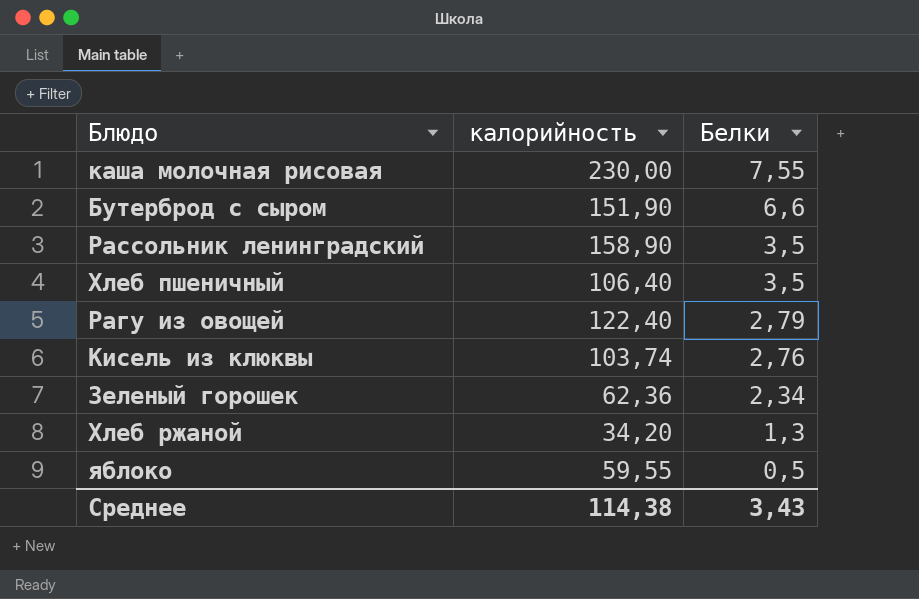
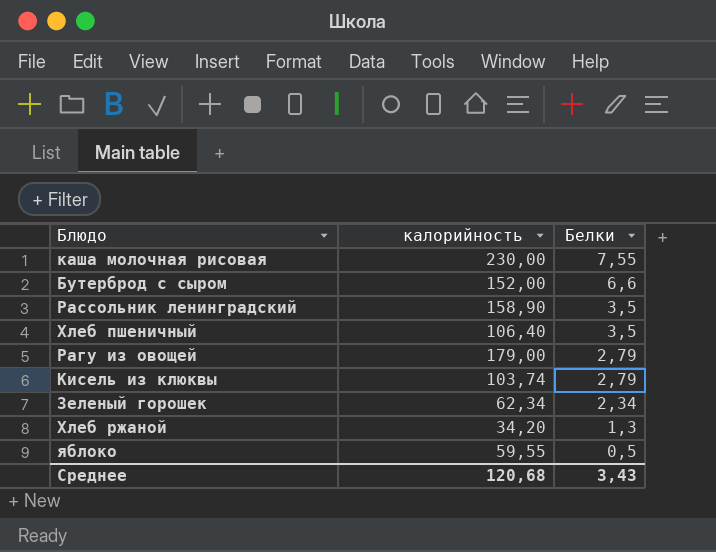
Бутерброд с сыром | калорийность: 151,90 -> 152,00
Рагу из овощей | калорийность: 122,40 -> 179,00
Кисель из клюквы | Белки: 2,76 -> 2,79
Зеленый горошек | калорийность: 62,36 -> 62,34
Среднее | калорийность: 114,38 -> 120,68

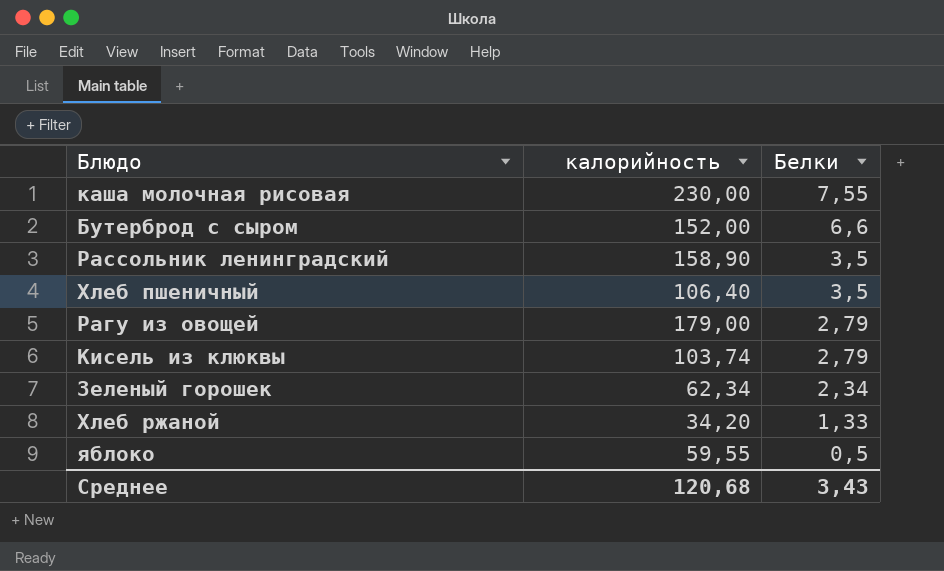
Хлеб ржаной | Белки: 1,3 -> 1,33

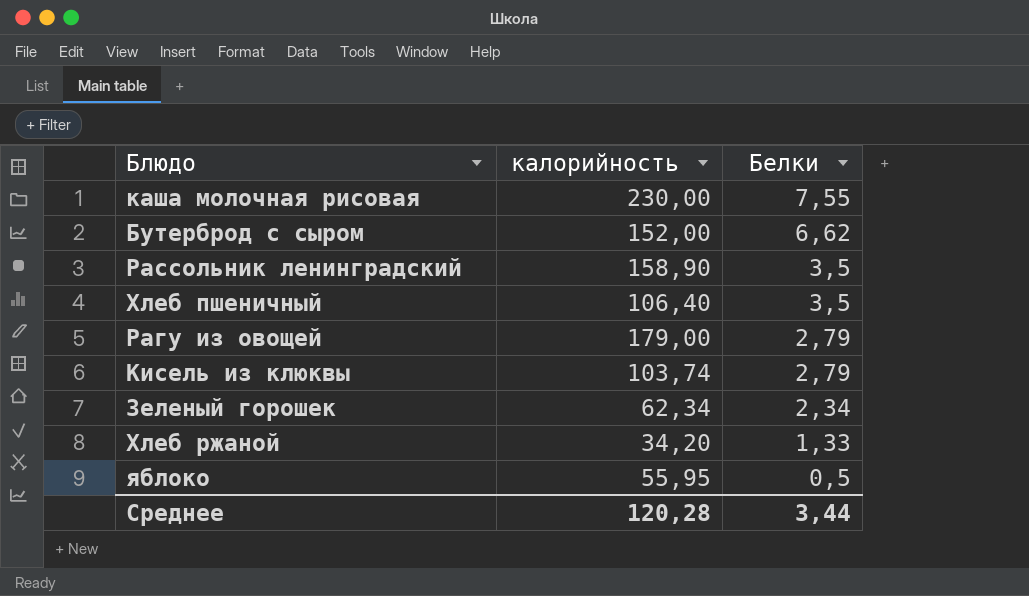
Бутерброд с сыром | Белки: 6,6 -> 6,62
яблоко | калорийность: 59,55 -> 55,95
Среднее | калорийность: 120,68 -> 120,28
Среднее | Белки: 3,43 -> 3,44

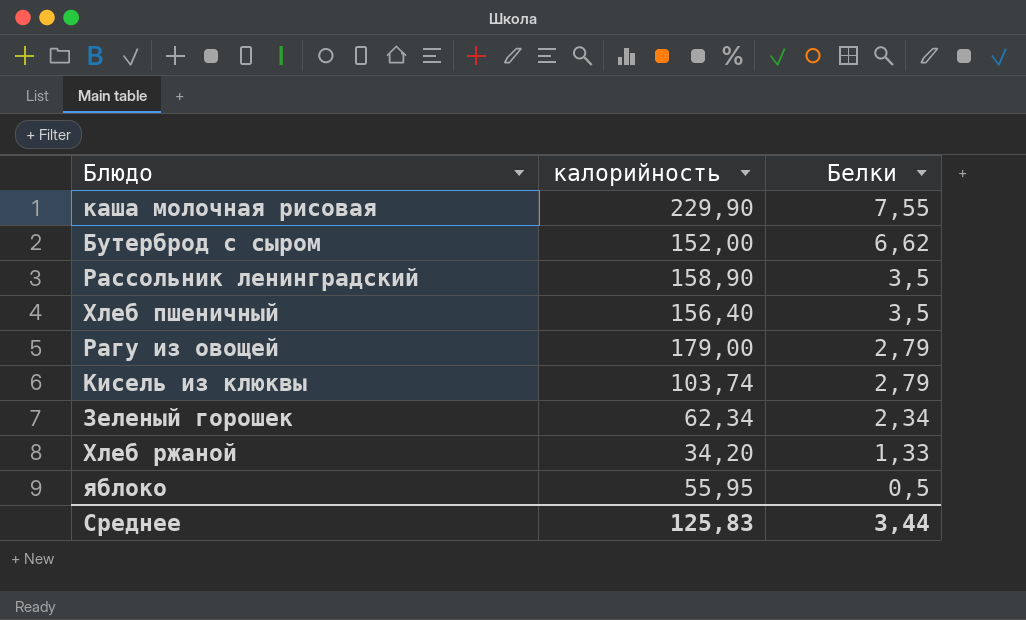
каша молочная рисовая | калорийность: 230,00 -> 229,90
Хлеб пшеничный | калорийность: 106,40 -> 156,40
Среднее | калорийность: 120,28 -> 125,83

